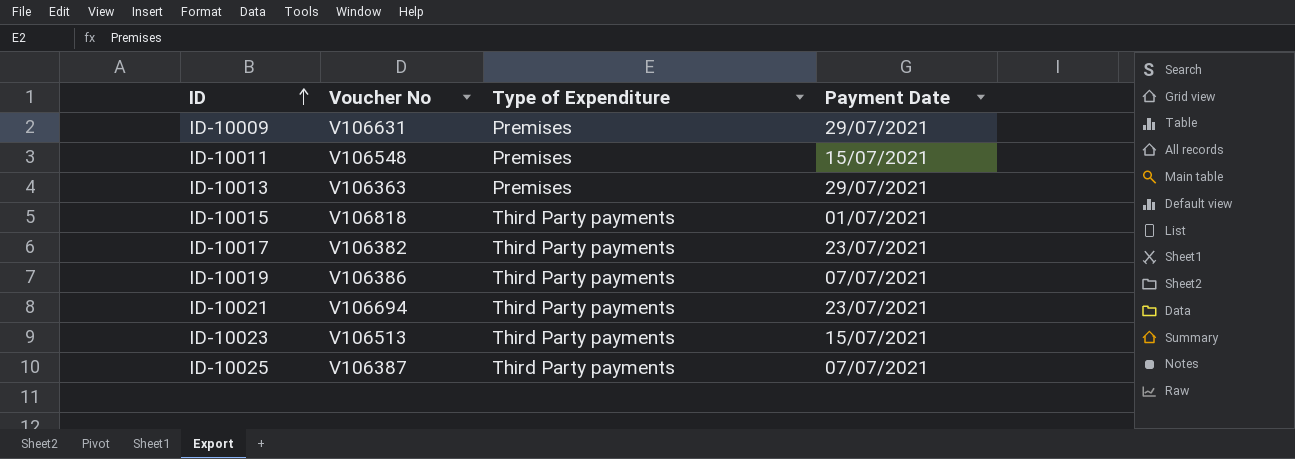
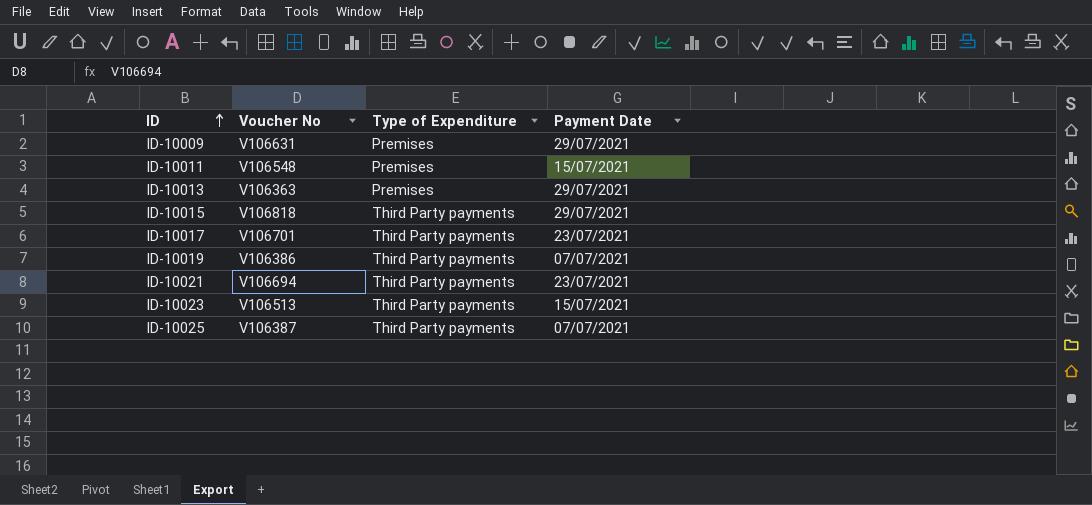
ID-10015 | Payment Date: 01/07/2021 -> 29/07/2021
ID-10017 | Voucher No: V106382 -> V106701

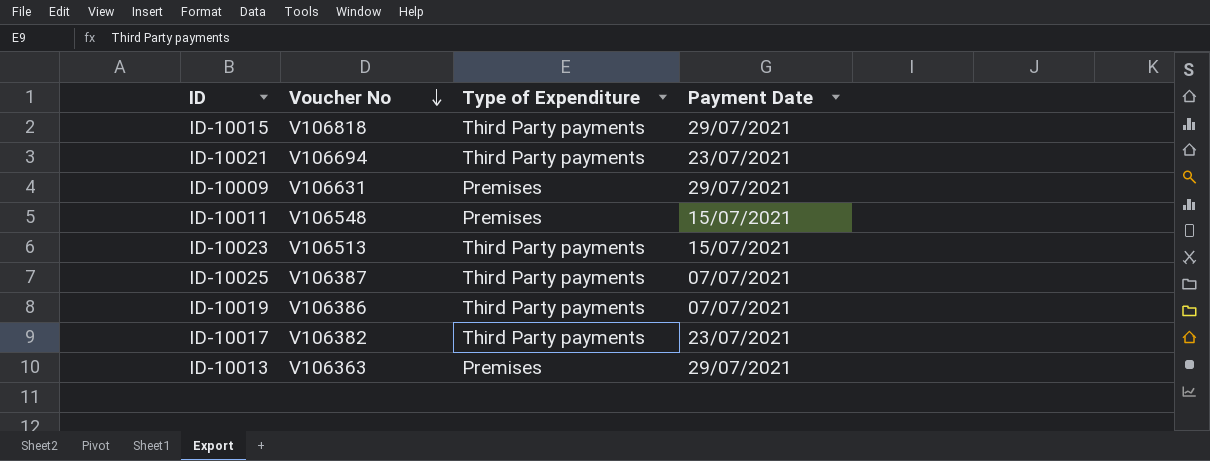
row order: ID ascending -> Voucher No descending
ID-10017 | Voucher No: V106701 -> V106382

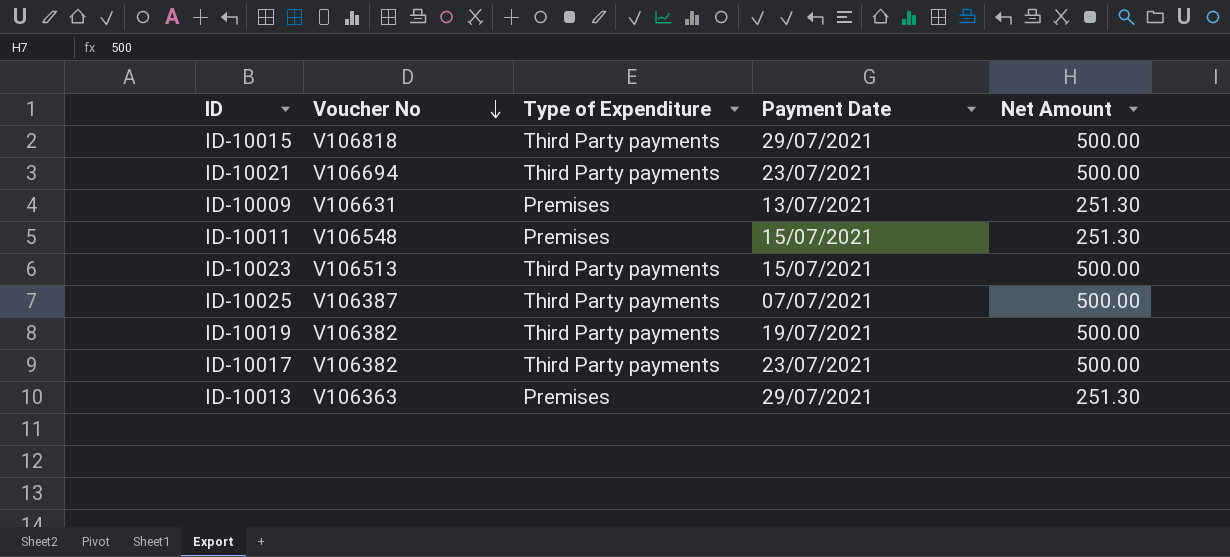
column Net Amount | position: none -> 5
ID-10009 | Payment Date: 29/07/2021 -> 13/07/2021
ID-10019 | Voucher No: V106386 -> V106382
ID-10019 | Payment Date: 07/07/2021 -> 19/07/2021

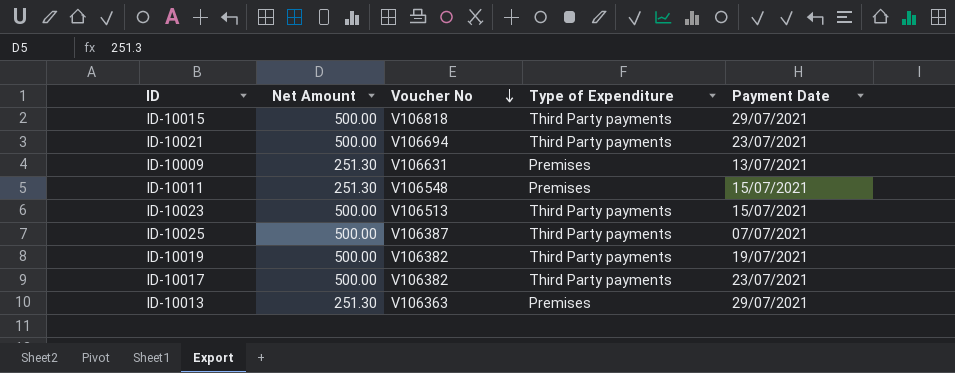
column Net Amount | position: 5 -> 2

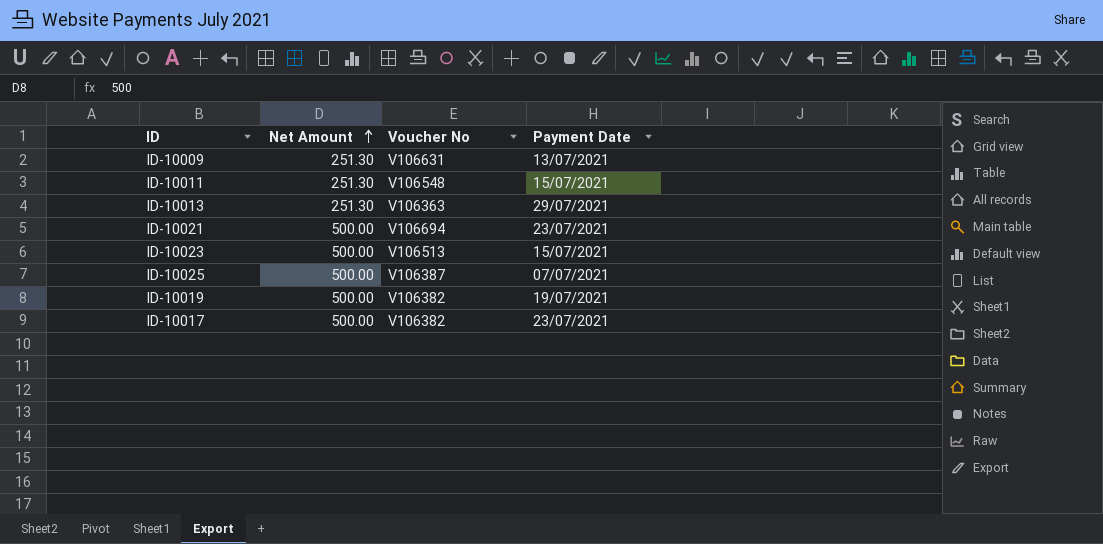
row order: Voucher No descending -> Net Amount ascending
column Type of Expenditure | position: 4 -> none
row ID-10015: 500.00 | V106818 | Third Party payments | 29/07/2021 -> none

